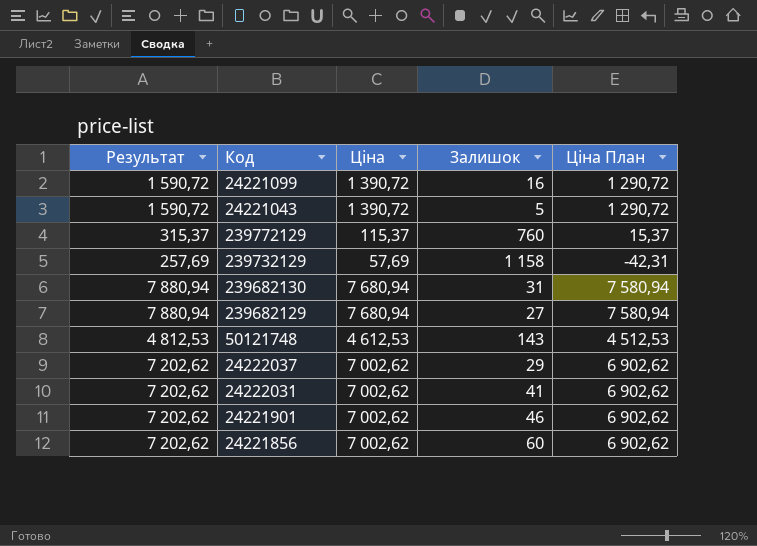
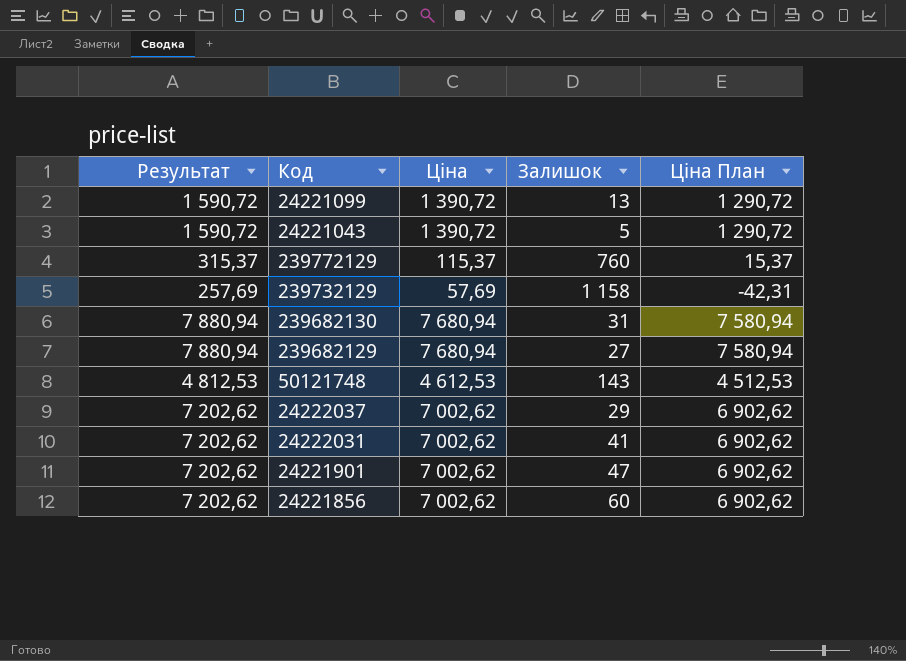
24221099 | Залишок: 16 -> 13
24221901 | Залишок: 46 -> 47

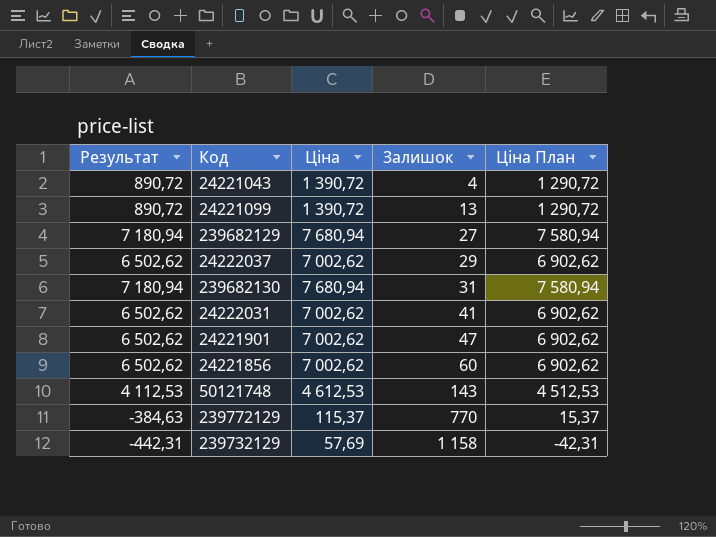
row order: none -> Залишок ascending
column Результат | formula: [Ціна] + 200 -> [Ціна] - 500
24221043 | Залишок: 5 -> 4
239772129 | Залишок: 760 -> 770

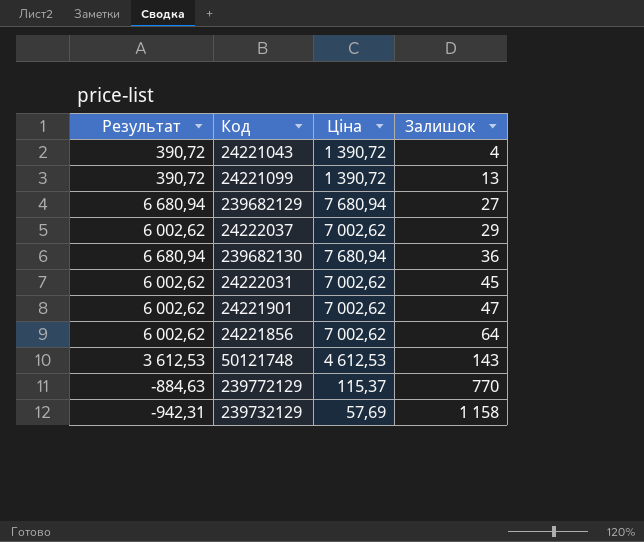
column Ціна План | formula: [Ціна] - 100 -> none
column Результат | formula: [Ціна] - 500 -> [Ціна] - 1000
239682130 | Залишок: 31 -> 36
24222031 | Залишок: 41 -> 45
24221856 | Залишок: 60 -> 64

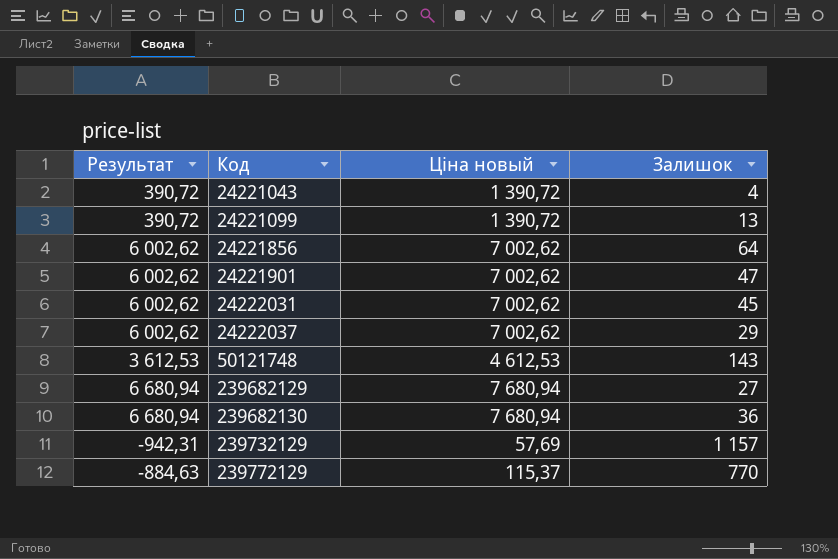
row order: Залишок ascending -> Код ascending
column name: Ціна -> Ціна новый
239732129 | Залишок: 1 158 -> 1 157

